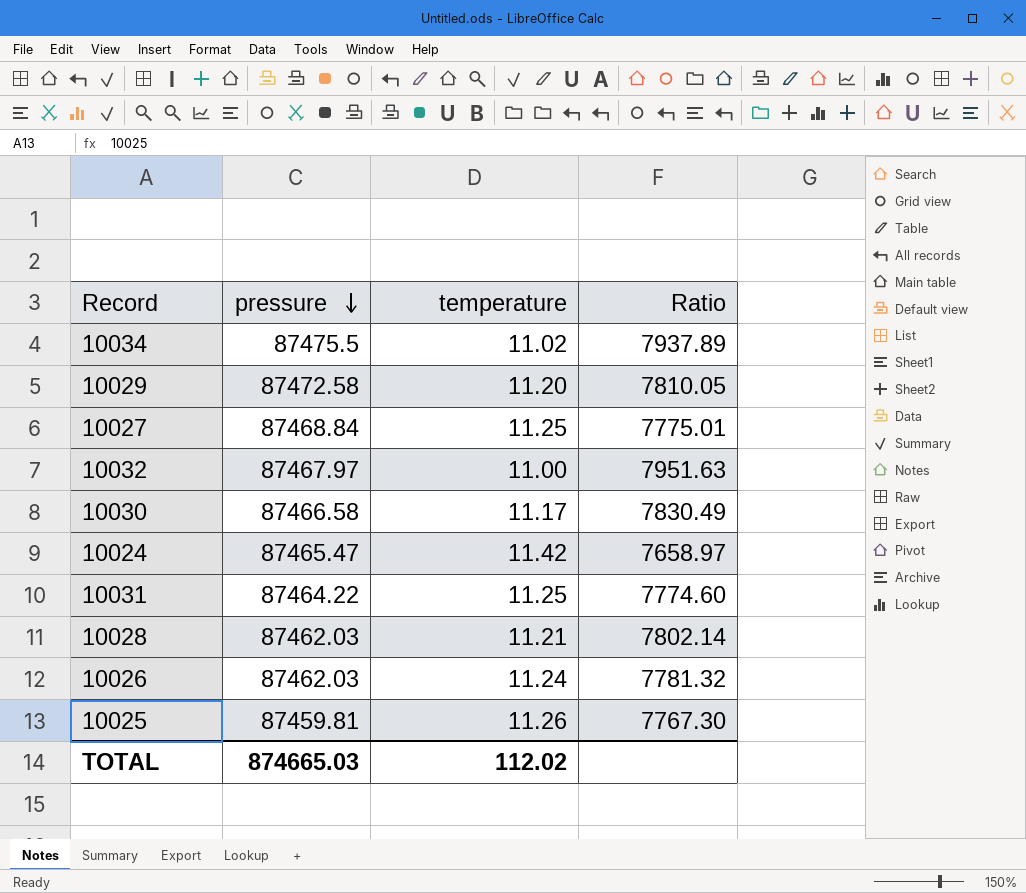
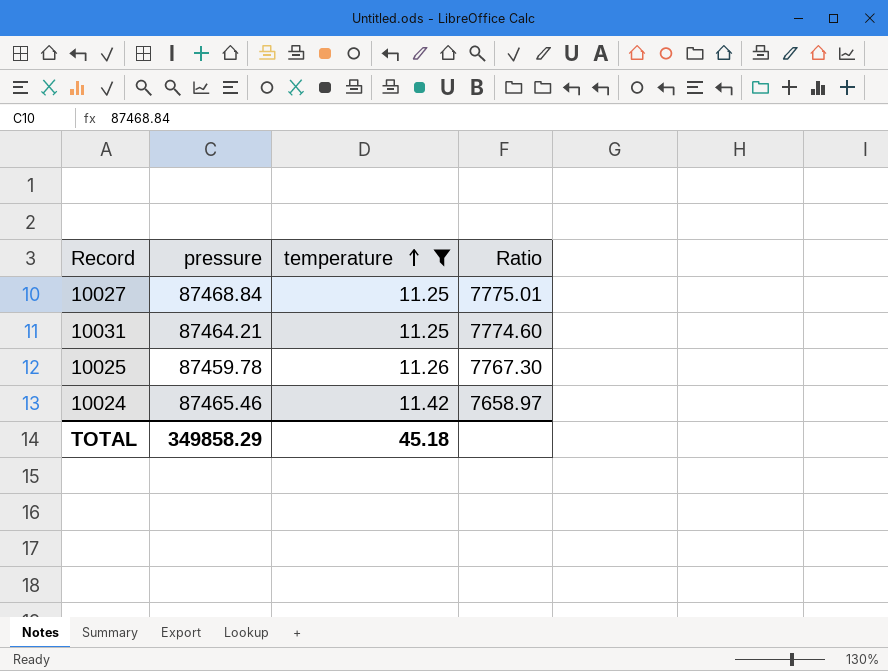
filter: none -> temperature >= 11.25
row order: pressure descending -> temperature ascending
10031 | pressure: 87464.22 -> 87464.21
10025 | pressure: 87459.81 -> 87459.78
10024 | pressure: 87465.47 -> 87465.46
TOTAL | pressure: 874665.03 -> 349858.29
TOTAL | temperature: 112.02 -> 45.18

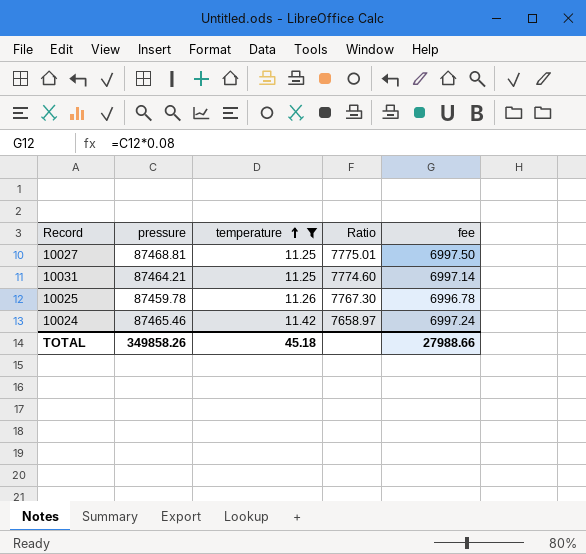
column fee | formula: none -> [pressure] * 0.08
10027 | pressure: 87468.84 -> 87468.81
TOTAL | pressure: 349858.29 -> 349858.26

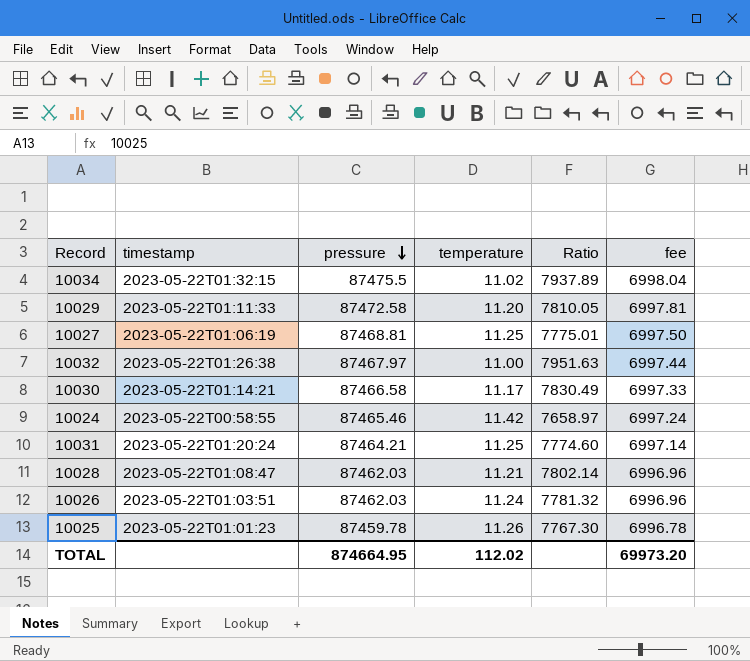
filter: temperature >= 11.25 -> none
row order: temperature ascending -> pressure descending
column timestamp | position: none -> 2
TOTAL | pressure: 349858.26 -> 874664.95
TOTAL | temperature: 45.18 -> 112.02
TOTAL | fee: 27988.66 -> 69973.20

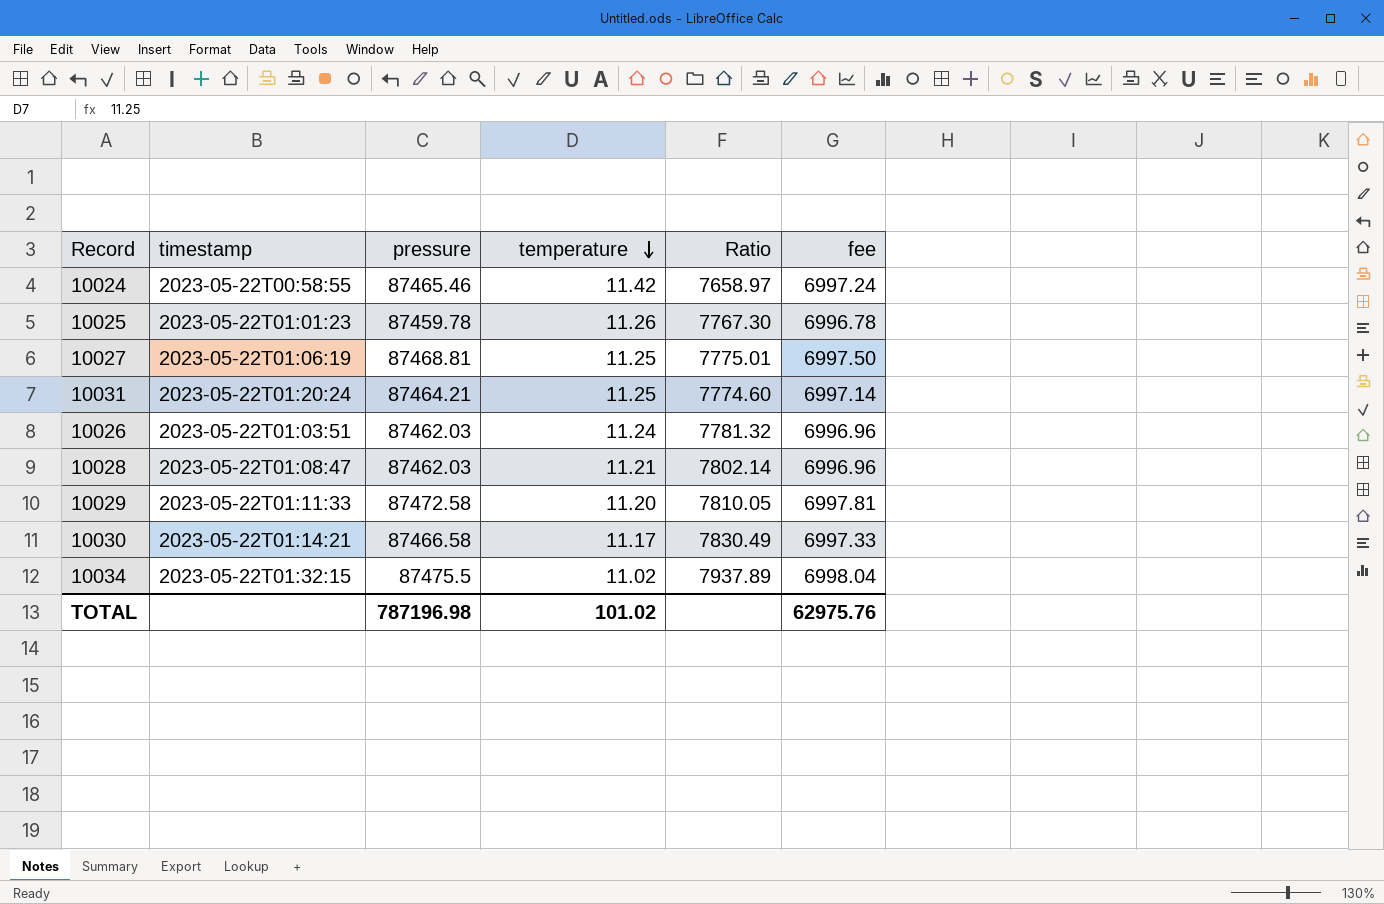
row order: pressure descending -> temperature descending
row 10032: 2023-05-22T01:26:38 | 87467.97 | 11.00 | 7951.63 | 6997.44 -> none
TOTAL | pressure: 874664.95 -> 787196.98
TOTAL | temperature: 112.02 -> 101.02
TOTAL | fee: 69973.20 -> 62975.76

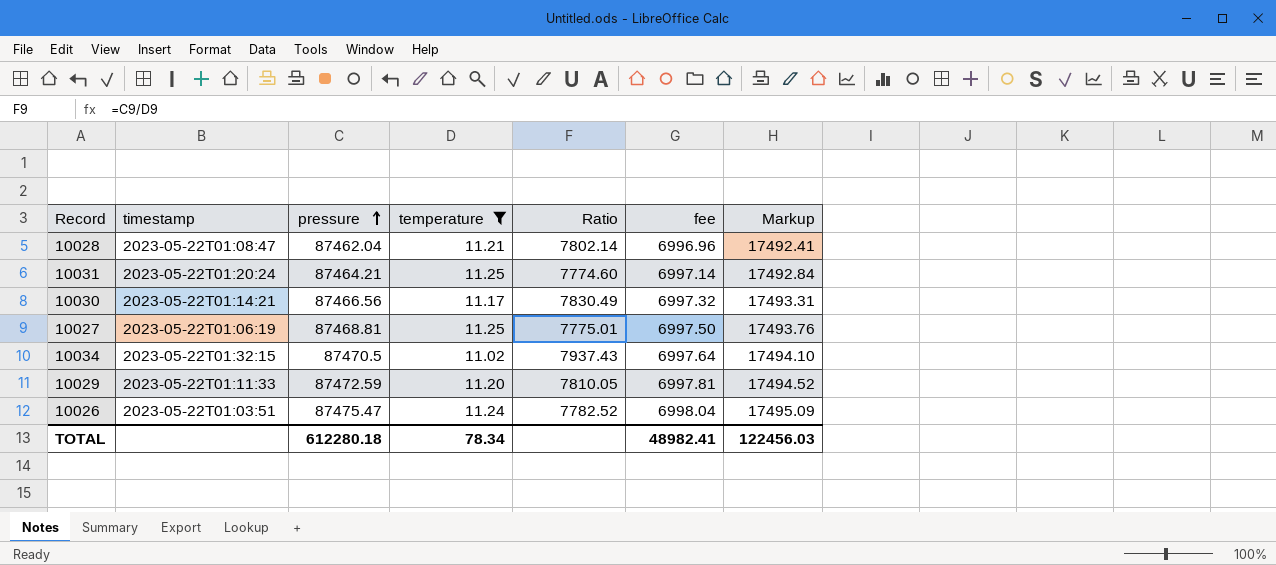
filter: none -> temperature <= 11.25
row order: temperature descending -> pressure ascending
column Markup | formula: none -> [pressure] * 0.2
10028 | pressure: 87462.03 -> 87462.04
10030 | pressure: 87466.58 -> 87466.56
10030 | fee: 6997.33 -> 6997.32
10034 | pressure: 87475.5 -> 87470.5
10034 | Ratio: 7937.89 -> 7937.43
10034 | fee: 6998.04 -> 6997.64
10029 | pressure: 87472.58 -> 87472.59
10026 | pressure: 87462.03 -> 87475.47
10026 | Ratio: 7781.32 -> 7782.52
10026 | fee: 6996.96 -> 6998.04
TOTAL | pressure: 787196.98 -> 612280.18
TOTAL | temperature: 101.02 -> 78.34
TOTAL | fee: 62975.76 -> 48982.41

